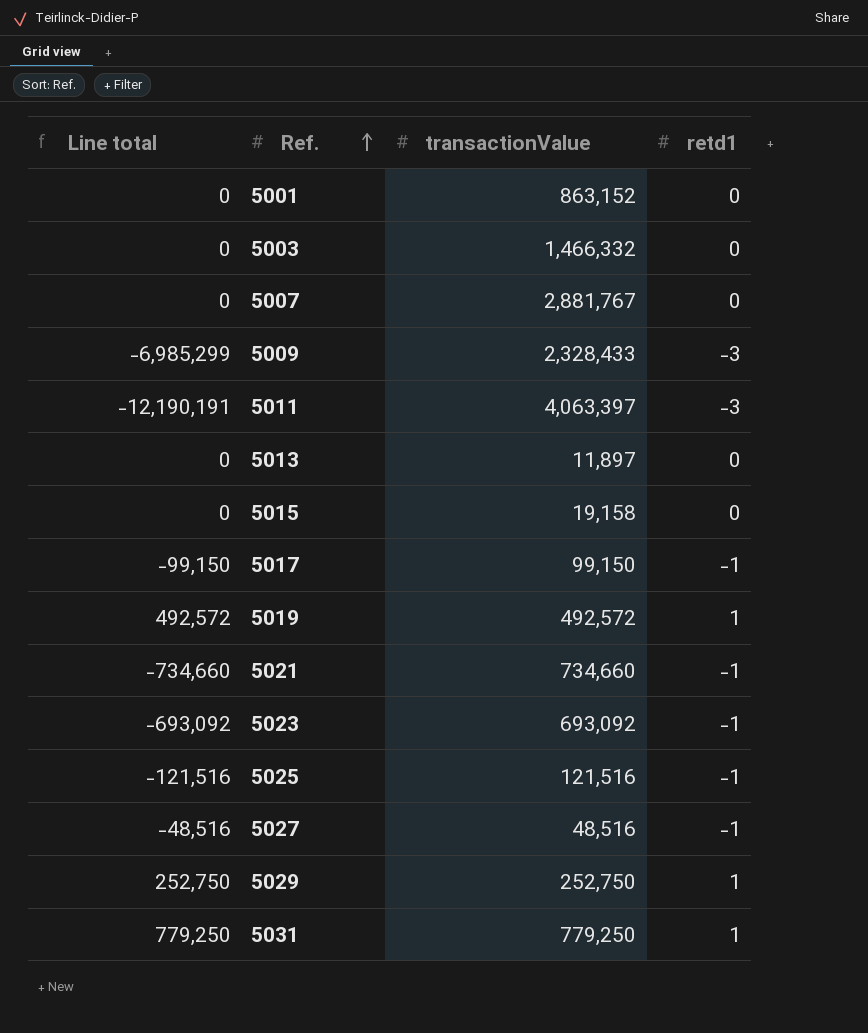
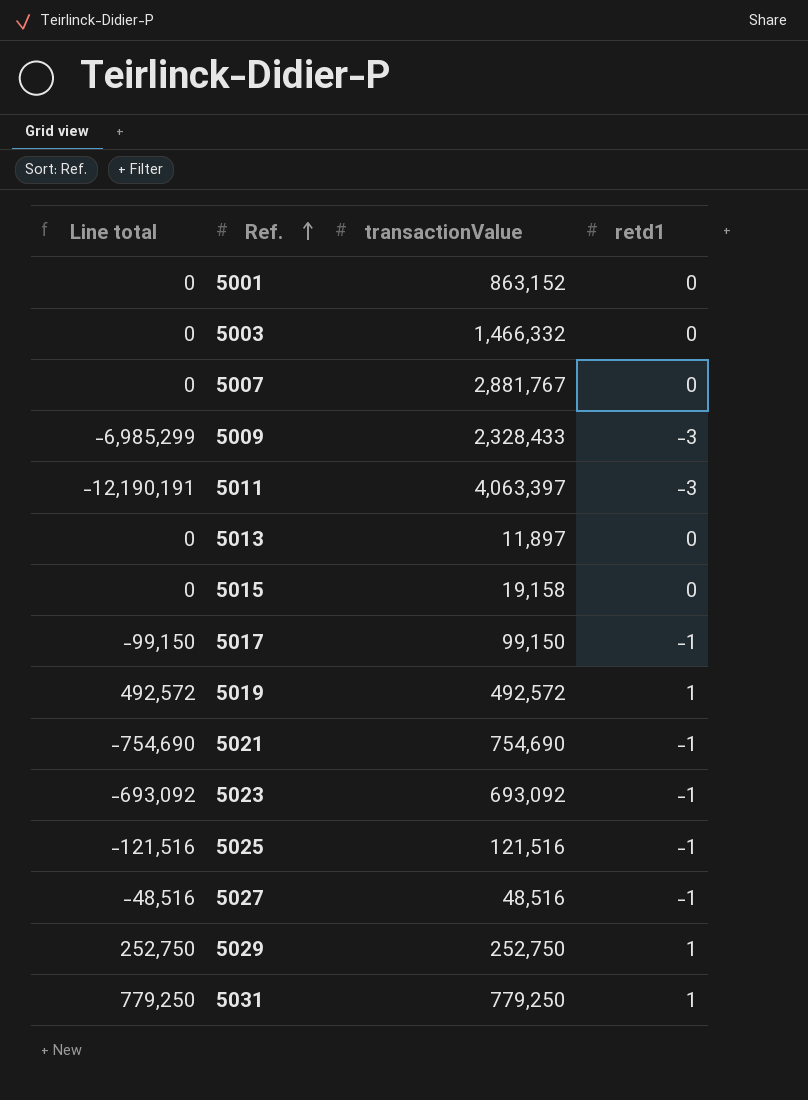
5021 | Line total: -734,660 -> -754,690
5021 | transactionValue: 734,660 -> 754,690

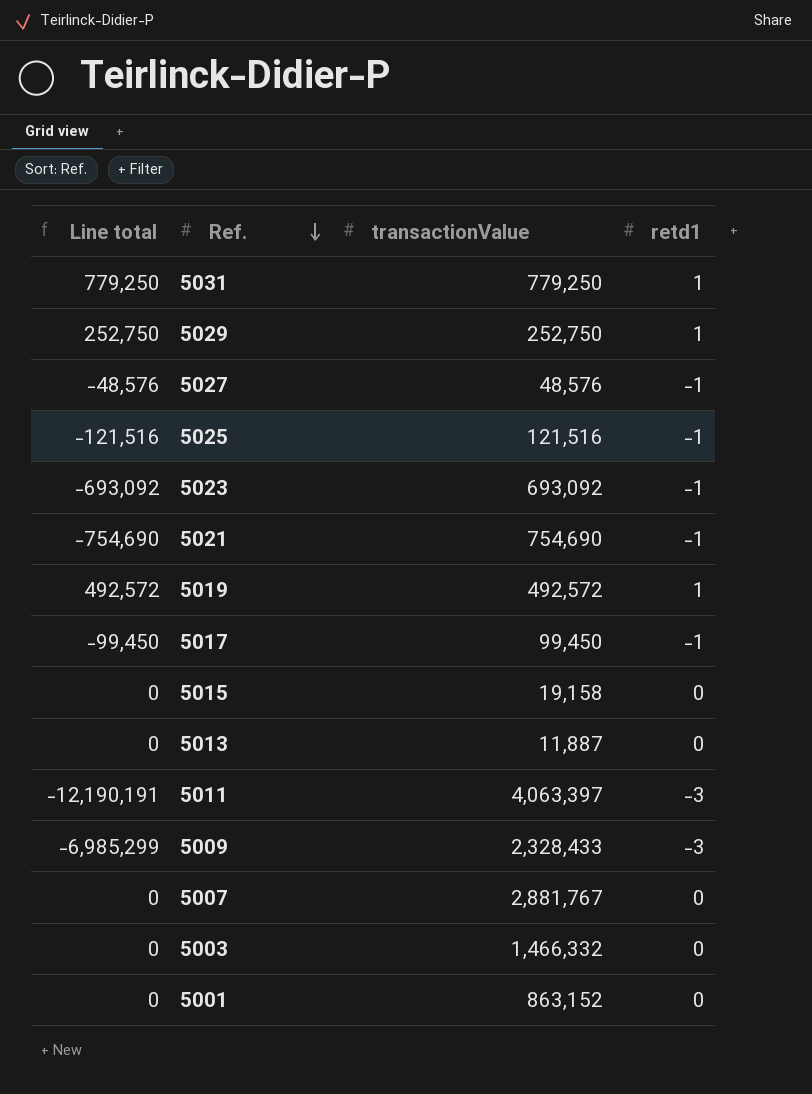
row order: Ref. ascending -> Ref. descending
5027 | Line total: -48,516 -> -48,576
5027 | transactionValue: 48,516 -> 48,576
5017 | Line total: -99,150 -> -99,450
5017 | transactionValue: 99,150 -> 99,450
5013 | transactionValue: 11,897 -> 11,887

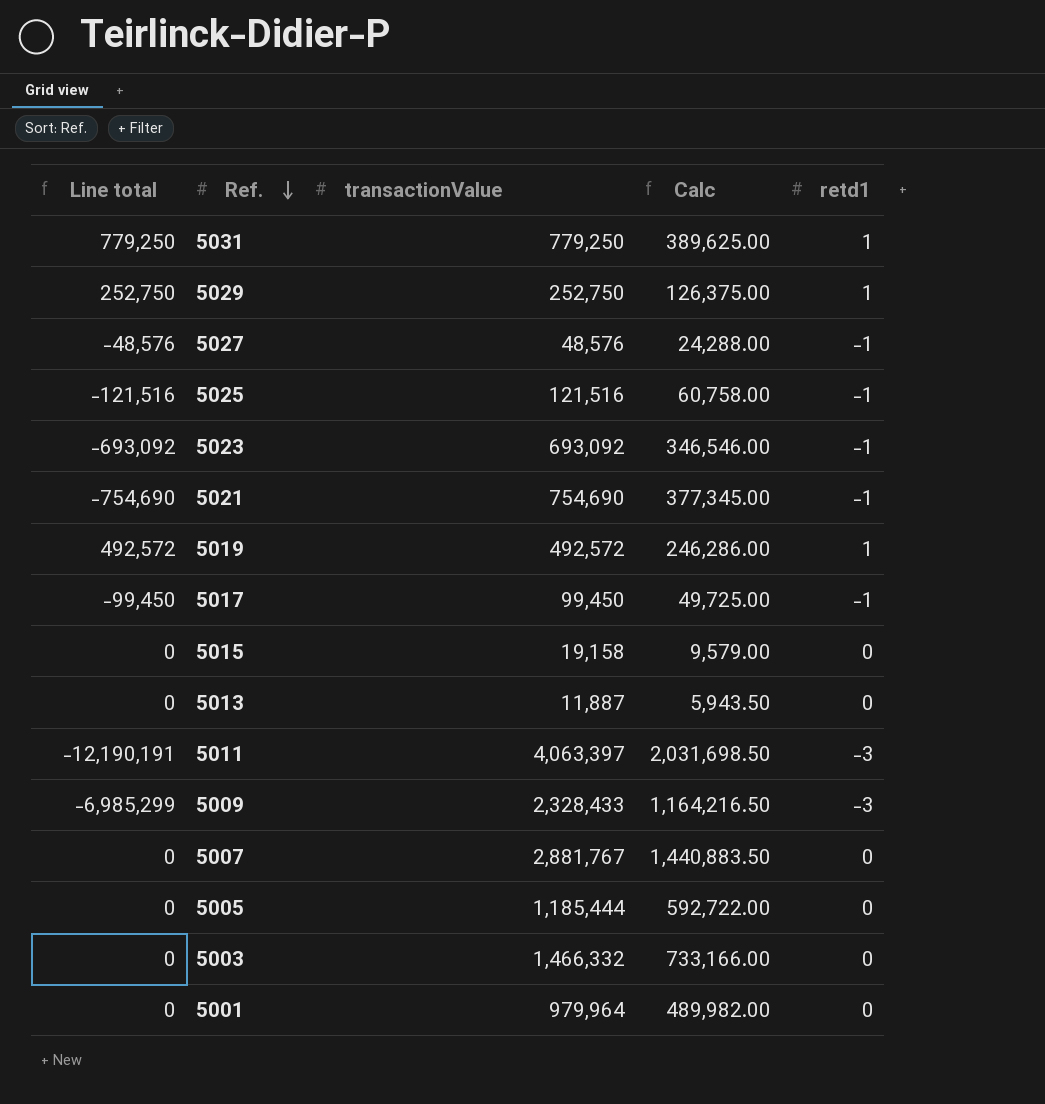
column Calc | formula: none -> [transactionValue] * 0.5
row 5005: none -> 0 | 1,185,444 | 592,722.00 | 0
5001 | transactionValue: 863,152 -> 979,964

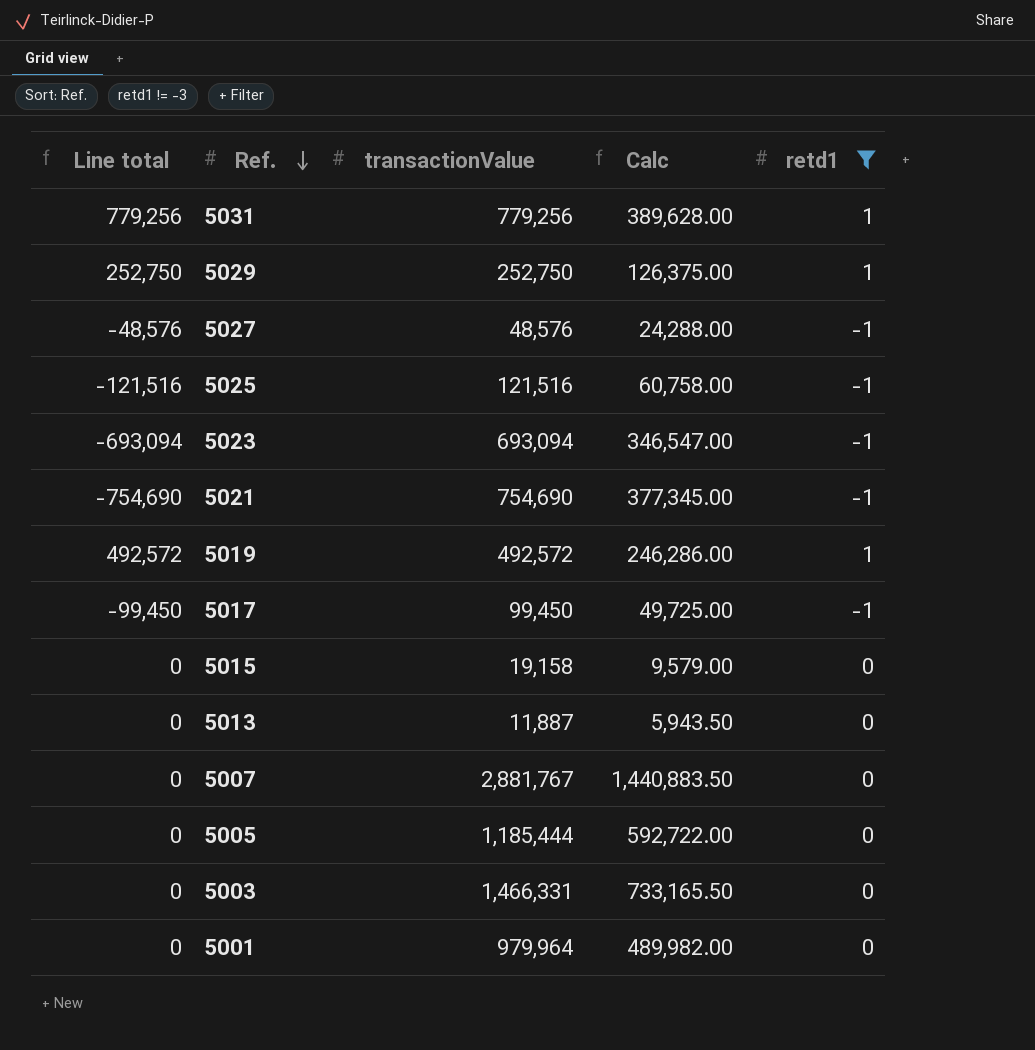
filter: none -> retd1 != -3
5031 | Line total: 779,250 -> 779,256
5031 | transactionValue: 779,250 -> 779,256
5031 | Calc: 389,625.00 -> 389,628.00
5023 | Line total: -693,092 -> -693,094
5023 | transactionValue: 693,092 -> 693,094
5023 | Calc: 346,546.00 -> 346,547.00
5003 | transactionValue: 1,466,332 -> 1,466,331
5003 | Calc: 733,166.00 -> 733,165.50

